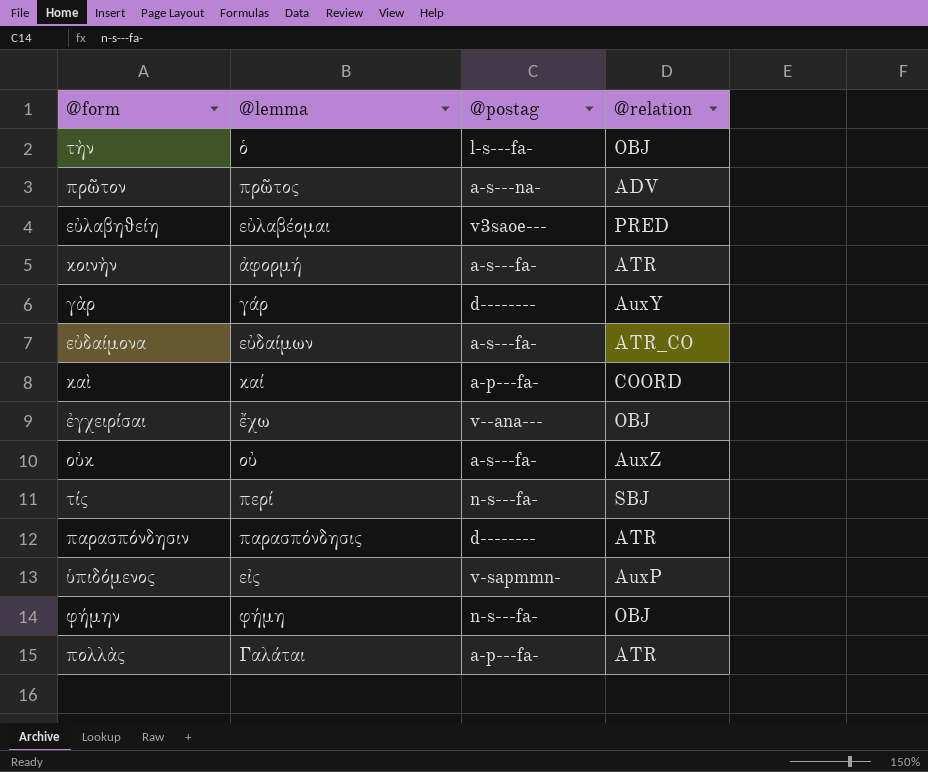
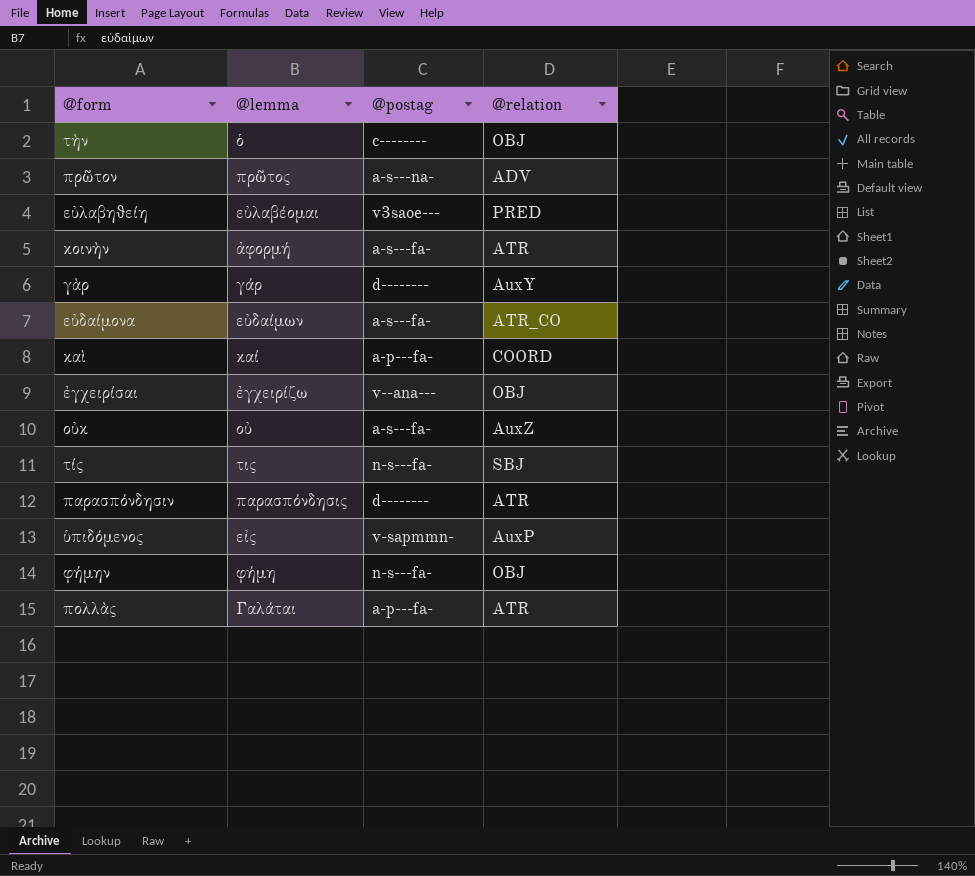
τὴν | @postag: l-s---fa- -> c--------
ἐγχειρίσαι | @lemma: ἔχω -> ἐγχειρίζω
τίς | @lemma: περί -> τις

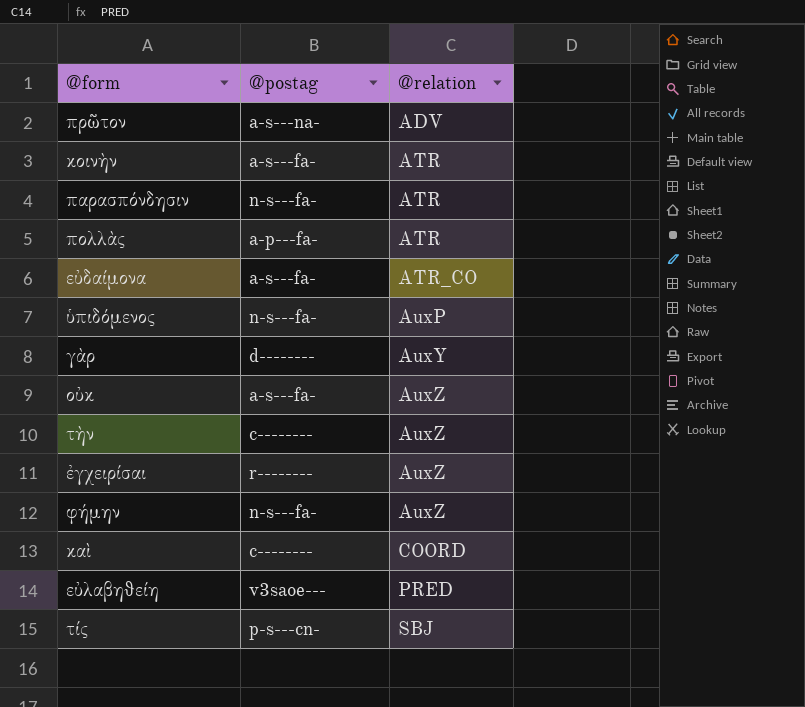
row order: none -> @relation ascending
column @lemma | position: 2 -> none
παρασπόνδησιν | @postag: d-------- -> n-s---fa-
ὑπιδόμενος | @postag: v-sapmmn- -> n-s---fa-
τὴν | @relation: OBJ -> AuxZ
ἐγχειρίσαι | @postag: v--ana--- -> r--------
ἐγχειρίσαι | @relation: OBJ -> AuxZ
φήμην | @relation: OBJ -> AuxZ
καὶ | @postag: a-p---fa- -> c--------
τίς | @postag: n-s---fa- -> p-s---cn-

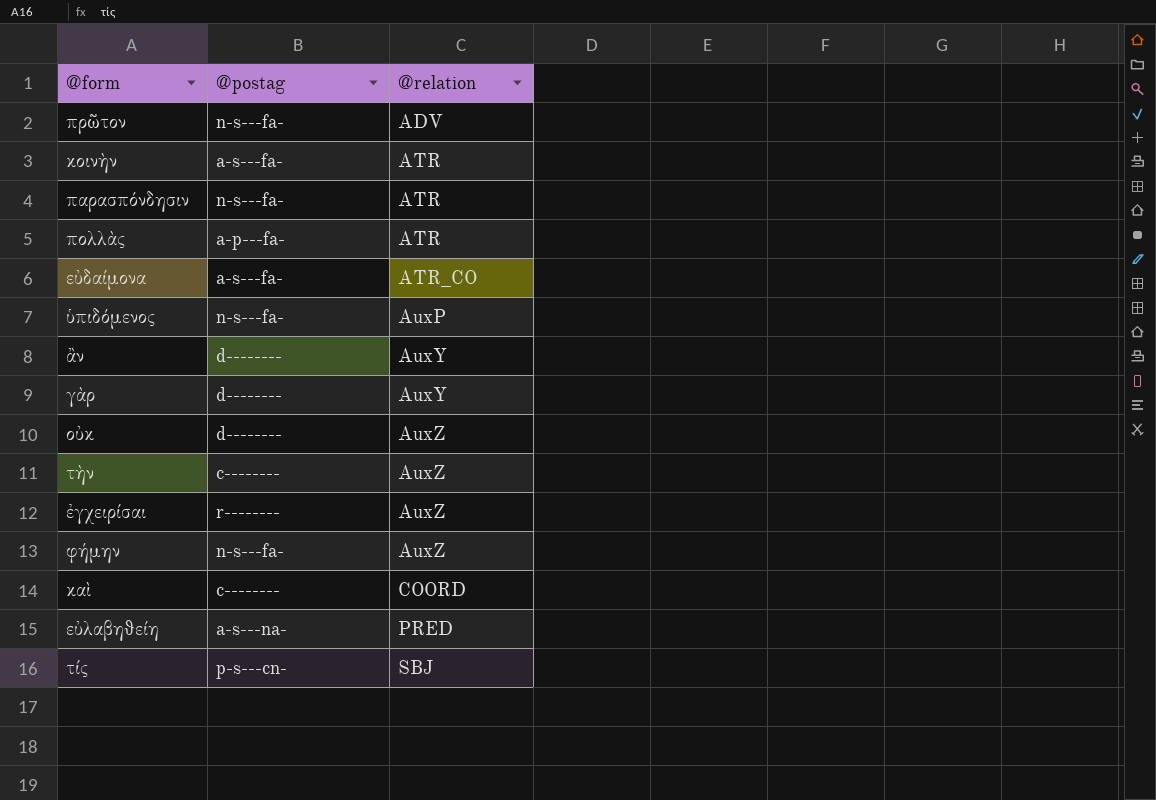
πρῶτον | @postag: a-s---na- -> n-s---fa-
row ἂν: none -> d-------- | AuxY
οὐκ | @postag: a-s---fa- -> d--------
εὐλαβηθείη | @postag: v3saoe--- -> a-s---na-

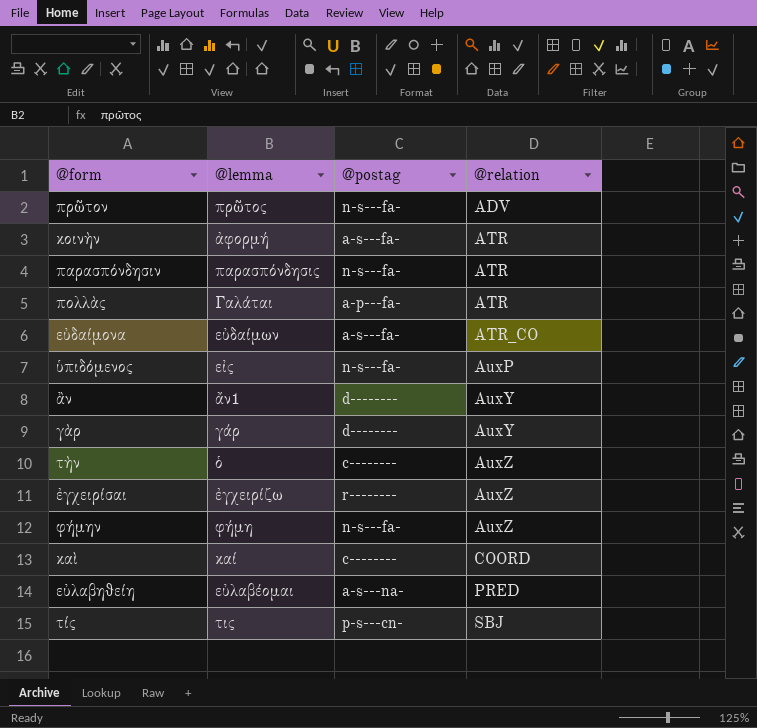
column @lemma | position: none -> 2
row οὐκ: d-------- | AuxZ -> none

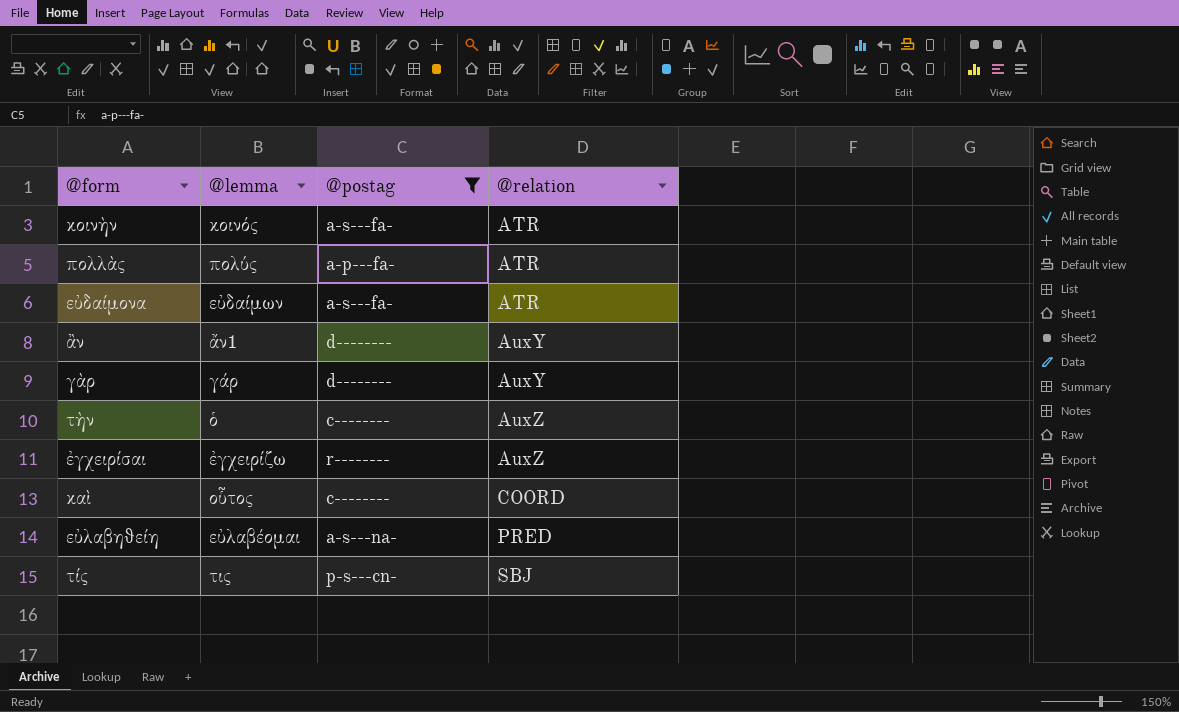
filter: none -> @postag != n-s---fa-
κοινὴν | @lemma: ἀφορμή -> κοινός
πολλὰς | @lemma: Γαλάται -> πολύς
εὐδαίμονα | @relation: ATR_CO -> ATR
καὶ | @lemma: καί -> οὗτος

